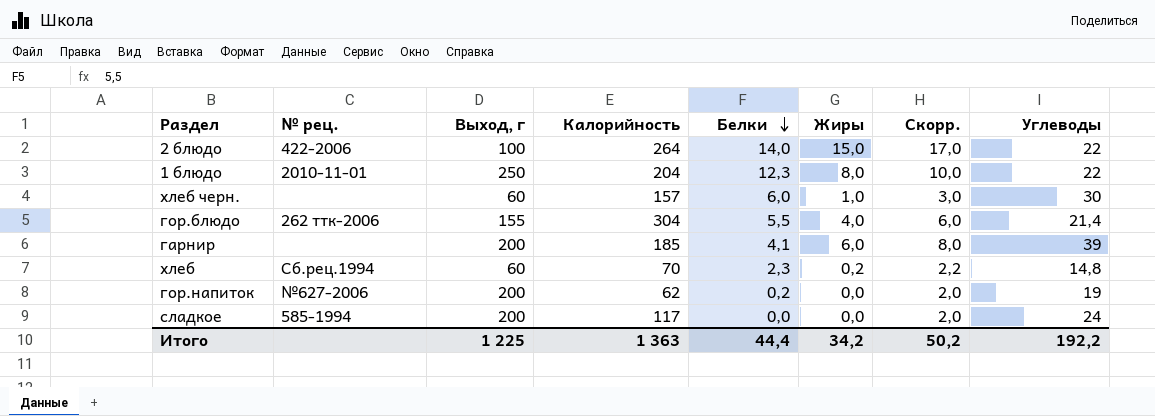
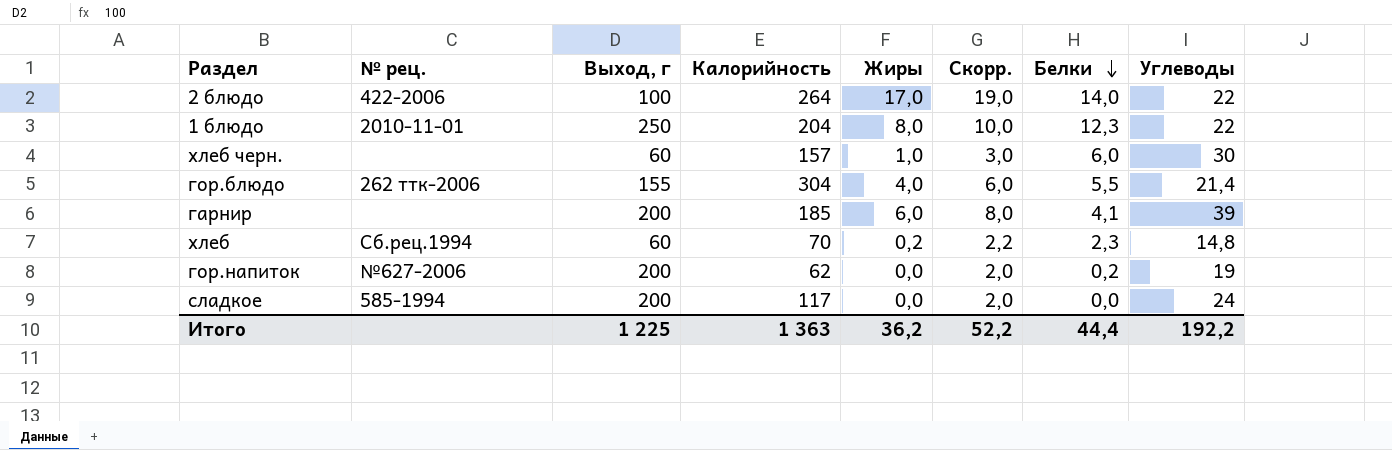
column Белки | position: 5 -> 7
2 блюдо | Жиры: 15,0 -> 17,0
2 блюдо | Скорр.: 17,0 -> 19,0
Итого | Жиры: 34,2 -> 36,2
Итого | Скорр.: 50,2 -> 52,2

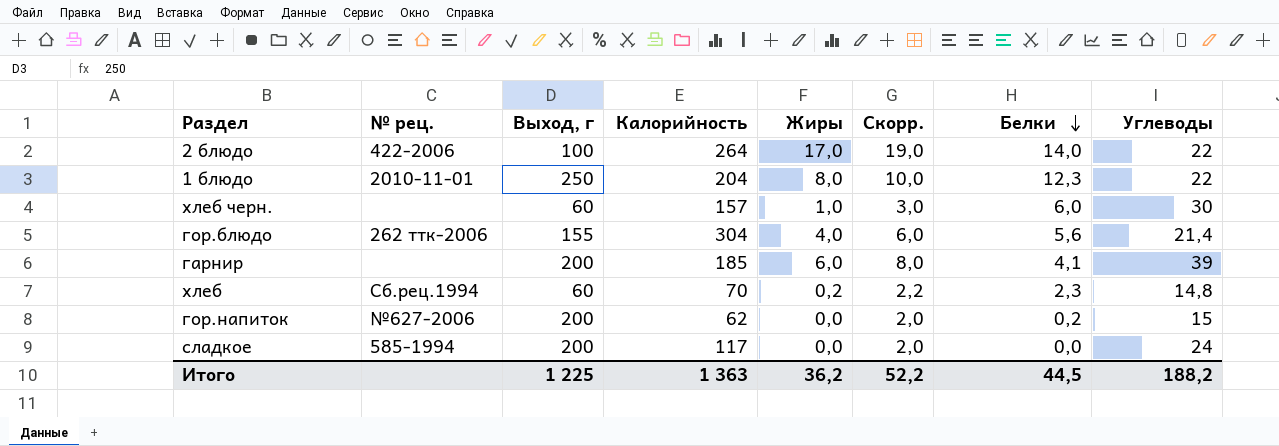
гор.блюдо | Белки: 5,5 -> 5,6
гор.напиток | Углеводы: 19 -> 15
Итого | Белки: 44,4 -> 44,5
Итого | Углеводы: 192,2 -> 188,2

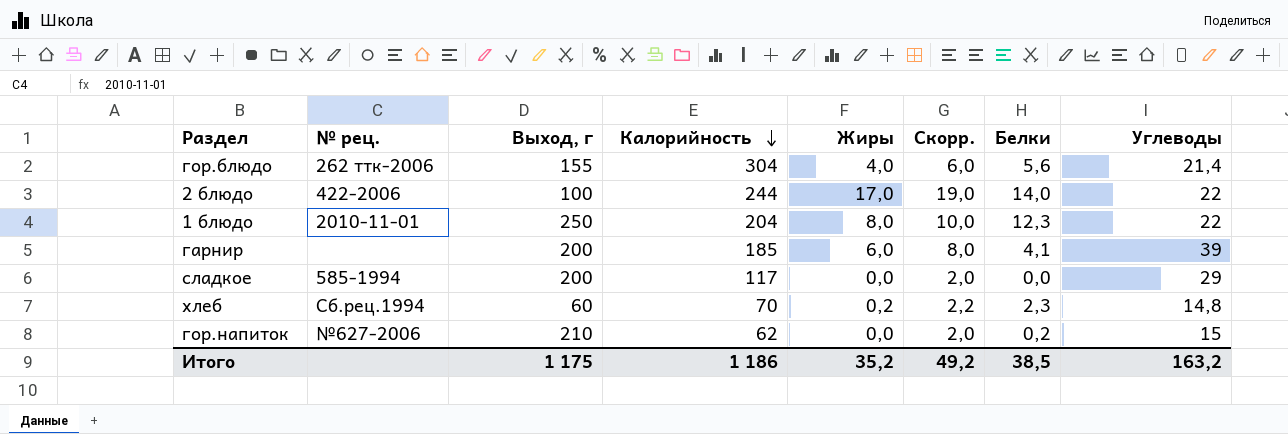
row order: Белки descending -> Калорийность descending
row хлеб черн.: none | 60 | 157 | 1,0 | 3,0 | 6,0 | 30 -> none
2 блюдо | Калорийность: 264 -> 244
сладкое | Углеводы: 24 -> 29
гор.напиток | Выход, г: 200 -> 210
Итого | Выход, г: 1 225 -> 1 175
Итого | Калорийность: 1 363 -> 1 186
Итого | Жиры: 36,2 -> 35,2
Итого | Скорр.: 52,2 -> 49,2
Итого | Белки: 44,5 -> 38,5
Итого | Углеводы: 188,2 -> 163,2

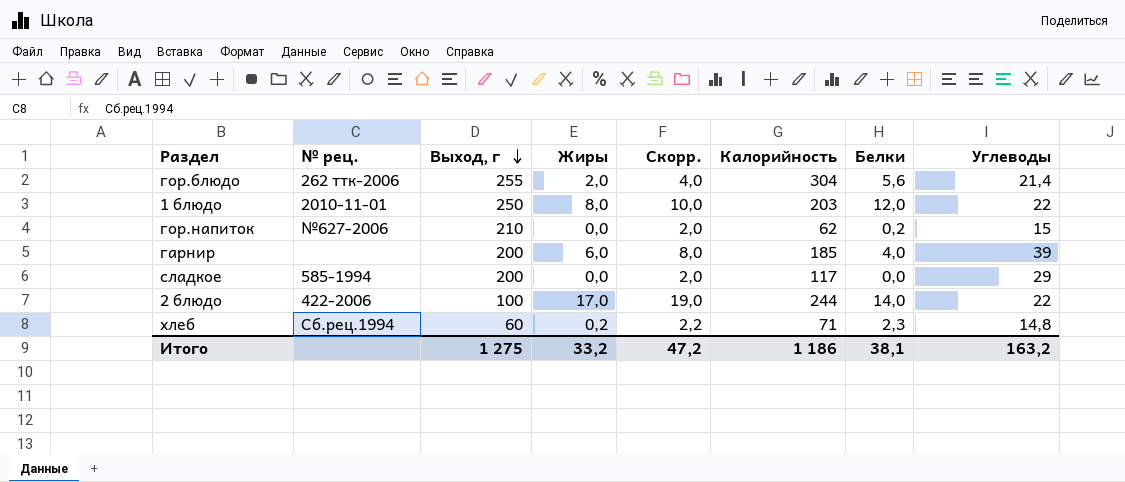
row order: Калорийность descending -> Выход, г descending
column Калорийность | position: 4 -> 6
гор.блюдо | Выход, г: 155 -> 255
гор.блюдо | Жиры: 4,0 -> 2,0
гор.блюдо | Скорр.: 6,0 -> 4,0
1 блюдо | Калорийность: 204 -> 203
1 блюдо | Белки: 12,3 -> 12,0
гарнир | Белки: 4,1 -> 4,0
хлеб | Калорийность: 70 -> 71
Итого | Выход, г: 1 175 -> 1 275
Итого | Жиры: 35,2 -> 33,2
Итого | Скорр.: 49,2 -> 47,2
Итого | Белки: 38,5 -> 38,1

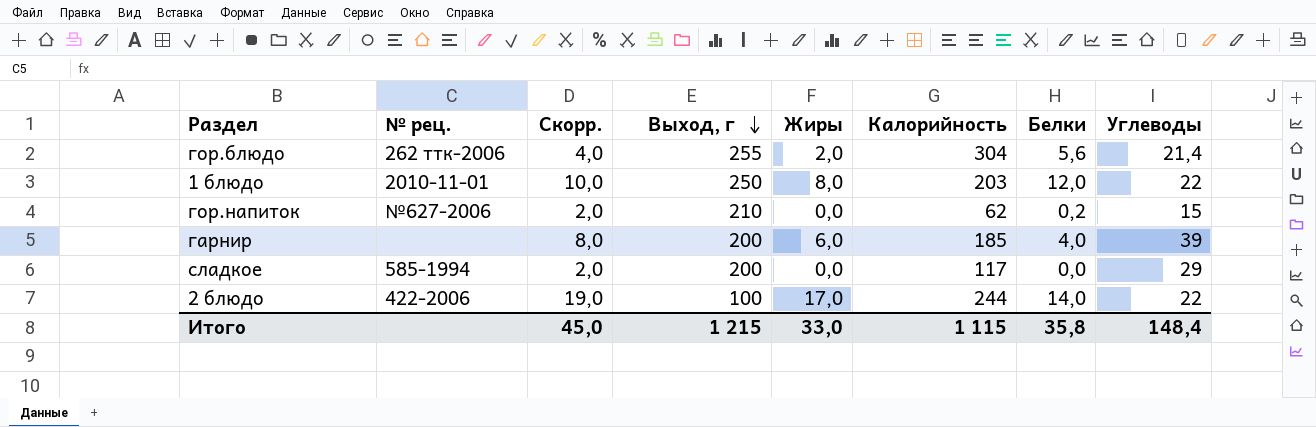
column Скорр. | position: 5 -> 3
row хлеб: Сб.рец.1994 | 60 | 0,2 | 2,2 | 71 | 2,3 | 14,8 -> none
Итого | Скорр.: 47,2 -> 45,0
Итого | Выход, г: 1 275 -> 1 215
Итого | Жиры: 33,2 -> 33,0
Итого | Калорийность: 1 186 -> 1 115
Итого | Белки: 38,1 -> 35,8
Итого | Углеводы: 163,2 -> 148,4

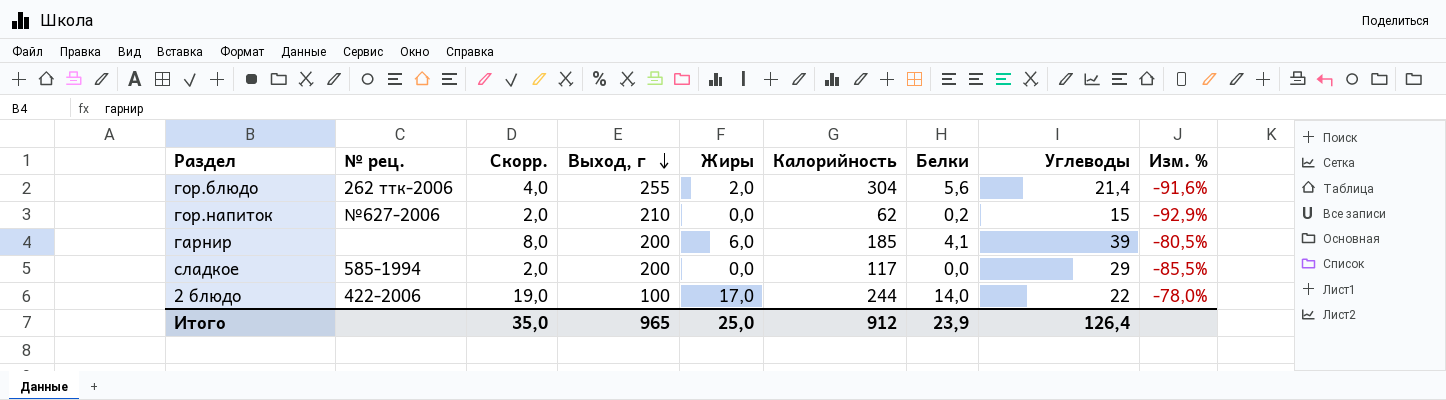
column Изм. % | formula: none -> ([Углеводы] - [Выход, г]) / [Выход, г]
row 1 блюдо: 2010-11-01 | 10,0 | 250 | 8,0 | 203 | 12,0 | 22 -> none
гарнир | Белки: 4,0 -> 4,1
Итого | Скорр.: 45,0 -> 35,0
Итого | Выход, г: 1 215 -> 965
Итого | Жиры: 33,0 -> 25,0
Итого | Калорийность: 1 115 -> 912
Итого | Белки: 35,8 -> 23,9
Итого | Углеводы: 148,4 -> 126,4

